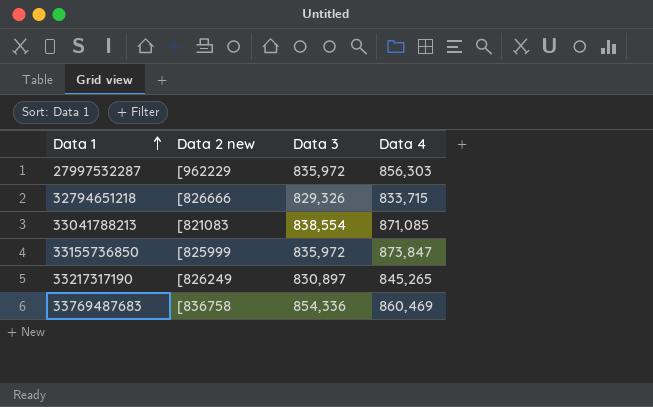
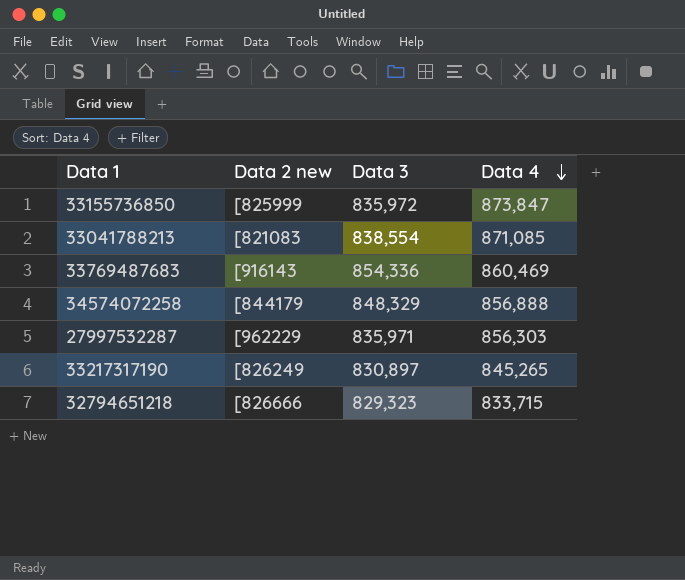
row order: Data 1 ascending -> Data 4 descending
33769487683 | Data 2 new: [836758 -> [916143
row 34574072258: none -> [844179 | 848,329 | 856,888
27997532287 | Data 3: 835,972 -> 835,971
32794651218 | Data 3: 829,326 -> 829,323

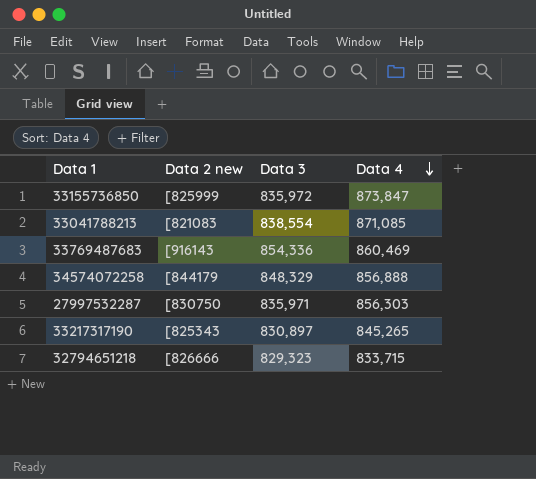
27997532287 | Data 2 new: [962229 -> [830750
33217317190 | Data 2 new: [826249 -> [825343

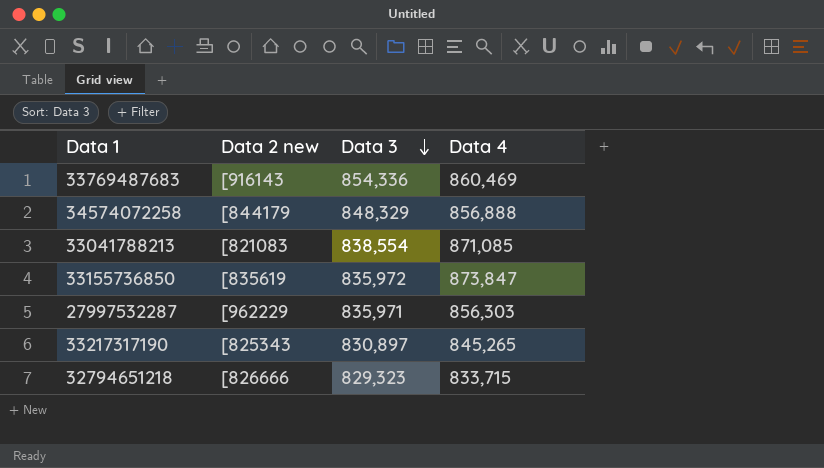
row order: Data 4 descending -> Data 3 descending
33155736850 | Data 2 new: [825999 -> [835619
27997532287 | Data 2 new: [830750 -> [962229

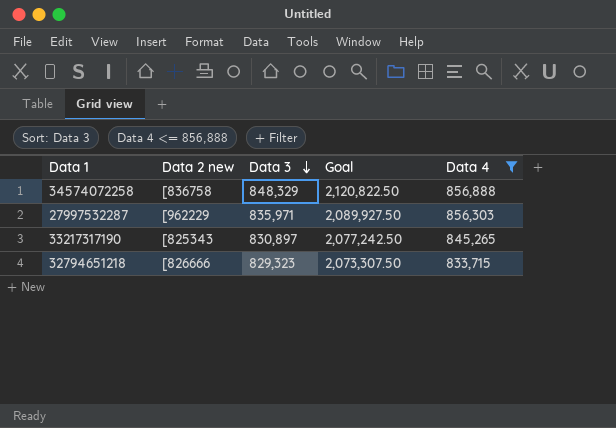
filter: none -> Data 4 <= 856,888
column Goal | formula: none -> [Data 3] * 2.5
34574072258 | Data 2 new: [844179 -> [836758

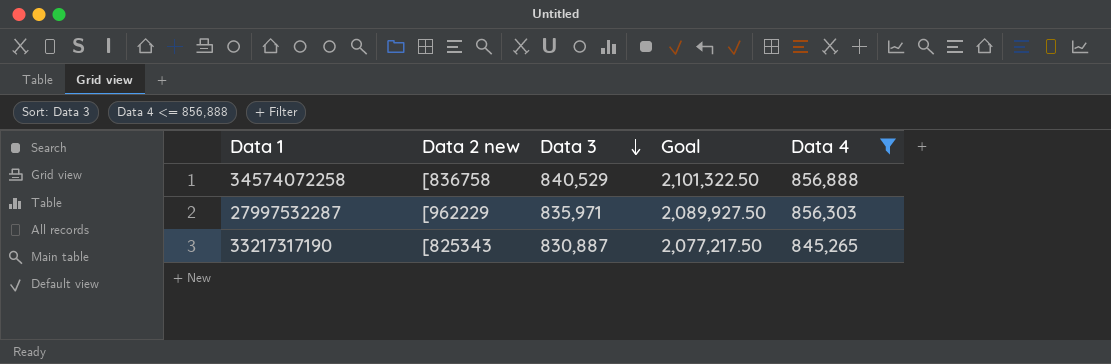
row 32794651218: [826666 | 829,323 | 2,073,307.50 | 833,715 -> none
34574072258 | Data 3: 848,329 -> 840,529
34574072258 | Goal: 2,120,822.50 -> 2,101,322.50
33217317190 | Data 3: 830,897 -> 830,887
33217317190 | Goal: 2,077,242.50 -> 2,077,217.50

